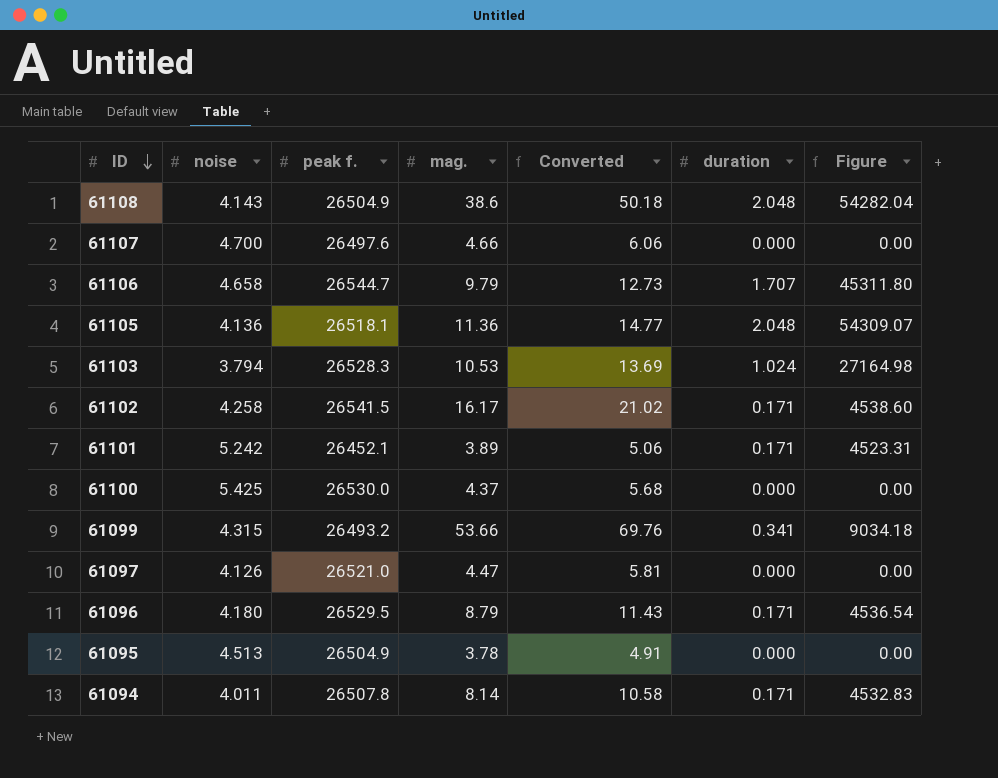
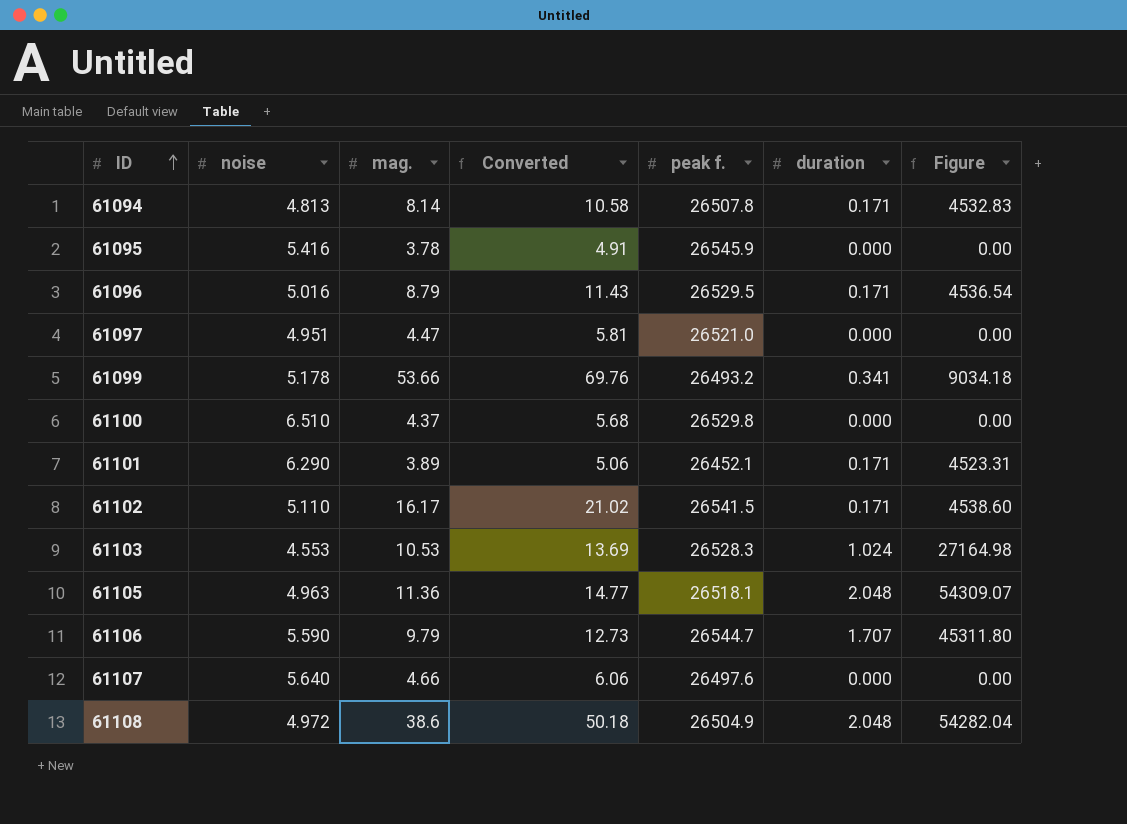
row order: ID descending -> ID ascending
column peak f. | position: 3 -> 5
61094 | noise: 4.011 -> 4.813
61095 | noise: 4.513 -> 5.416
61095 | peak f.: 26504.9 -> 26545.9
61096 | noise: 4.180 -> 5.016
61097 | noise: 4.126 -> 4.951
61099 | noise: 4.315 -> 5.178
61100 | noise: 5.425 -> 6.510
61100 | peak f.: 26530.0 -> 26529.8
61101 | noise: 5.242 -> 6.290
61102 | noise: 4.258 -> 5.110
61103 | noise: 3.794 -> 4.553
61105 | noise: 4.136 -> 4.963
61106 | noise: 4.658 -> 5.590
61107 | noise: 4.700 -> 5.640
61108 | noise: 4.143 -> 4.972

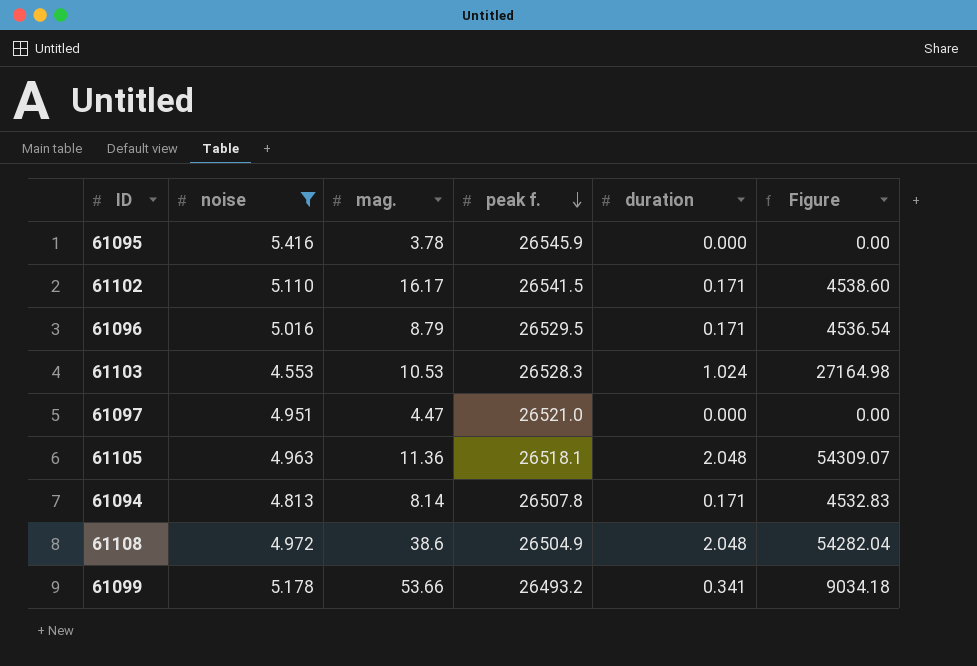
filter: none -> noise <= 5.416
row order: ID ascending -> peak f. descending
column Converted | formula: [mag.] * 1.3 -> none

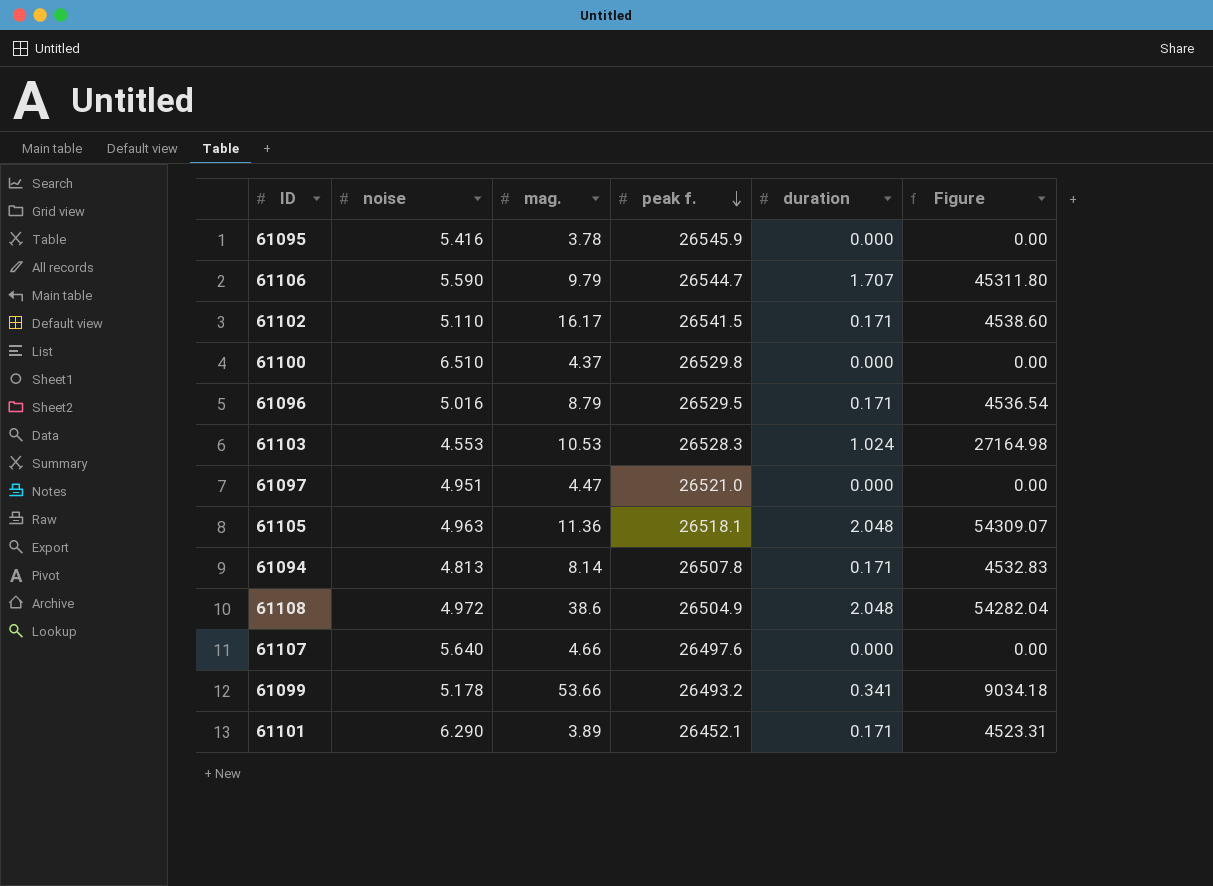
filter: noise <= 5.416 -> none

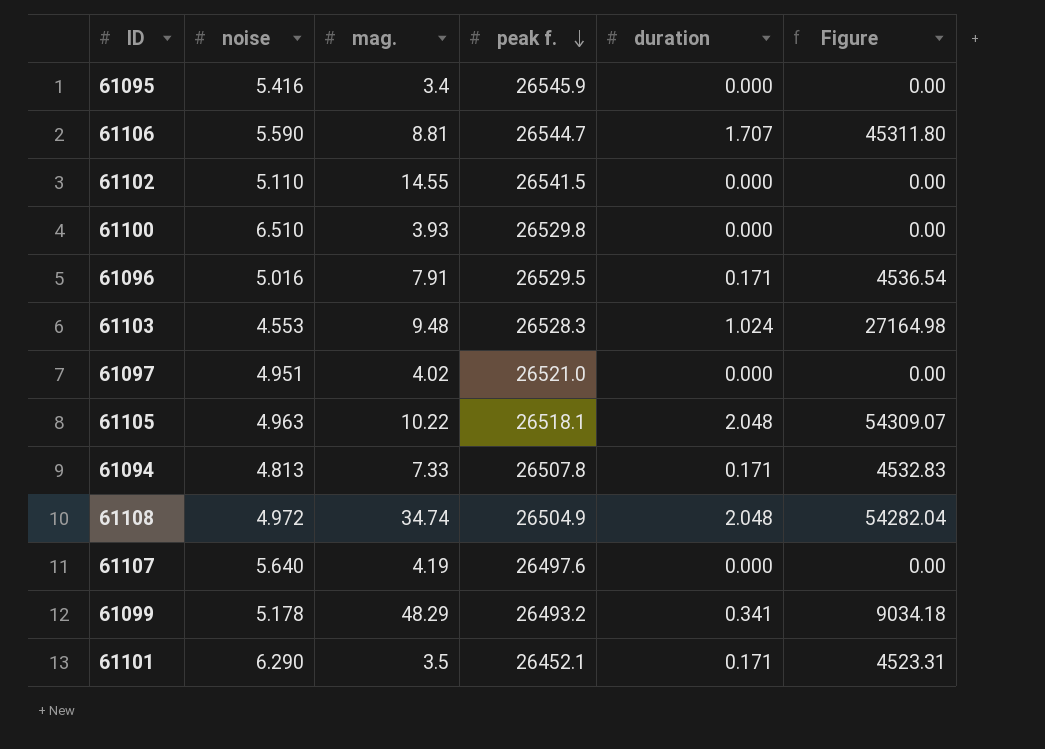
61095 | mag.: 3.78 -> 3.4
61106 | mag.: 9.79 -> 8.81
61102 | mag.: 16.17 -> 14.55
61102 | duration: 0.171 -> 0.000
61102 | Figure: 4538.60 -> 0.00
61100 | mag.: 4.37 -> 3.93
61096 | mag.: 8.79 -> 7.91
61103 | mag.: 10.53 -> 9.48
61097 | mag.: 4.47 -> 4.02
61105 | mag.: 11.36 -> 10.22
61094 | mag.: 8.14 -> 7.33
61108 | mag.: 38.6 -> 34.74
61107 | mag.: 4.66 -> 4.19
61099 | mag.: 53.66 -> 48.29
61101 | mag.: 3.89 -> 3.5

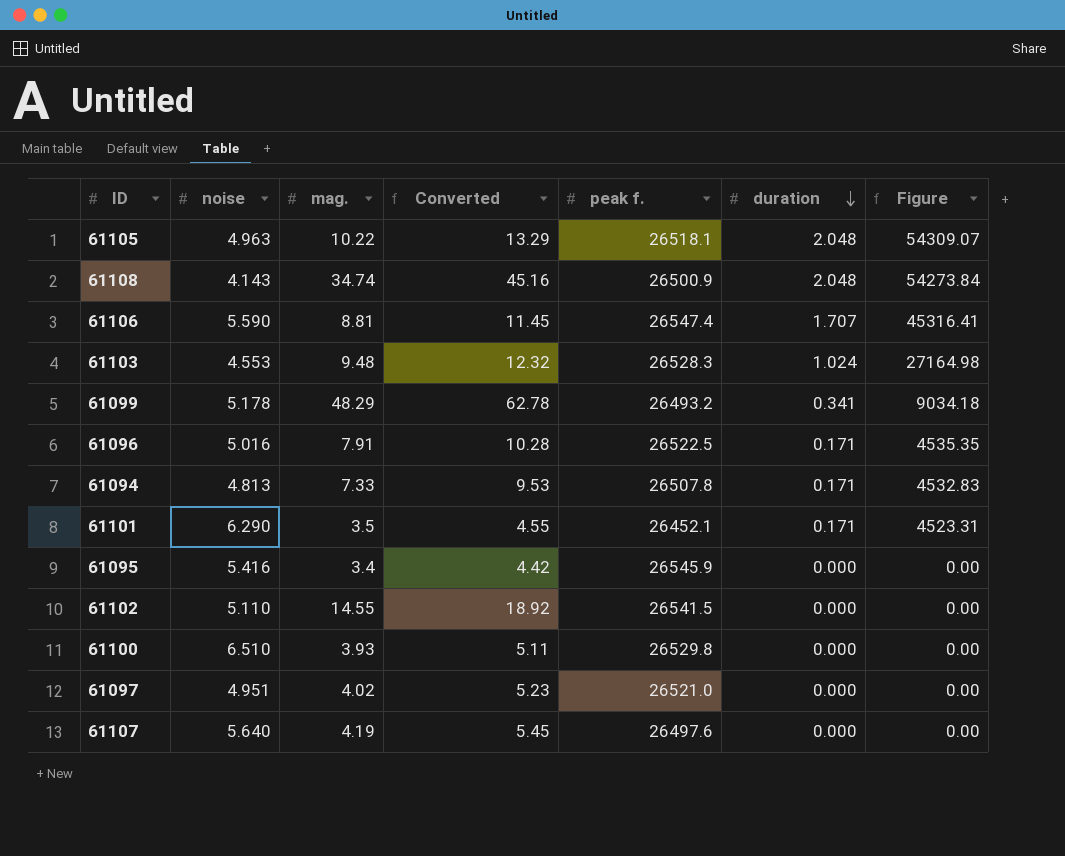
row order: peak f. descending -> duration descending
column Converted | formula: none -> [mag.] * 1.3
61108 | noise: 4.972 -> 4.143
61108 | peak f.: 26504.9 -> 26500.9
61108 | Figure: 54282.04 -> 54273.84
61106 | peak f.: 26544.7 -> 26547.4
61106 | Figure: 45311.80 -> 45316.41
61096 | peak f.: 26529.5 -> 26522.5
61096 | Figure: 4536.54 -> 4535.35

